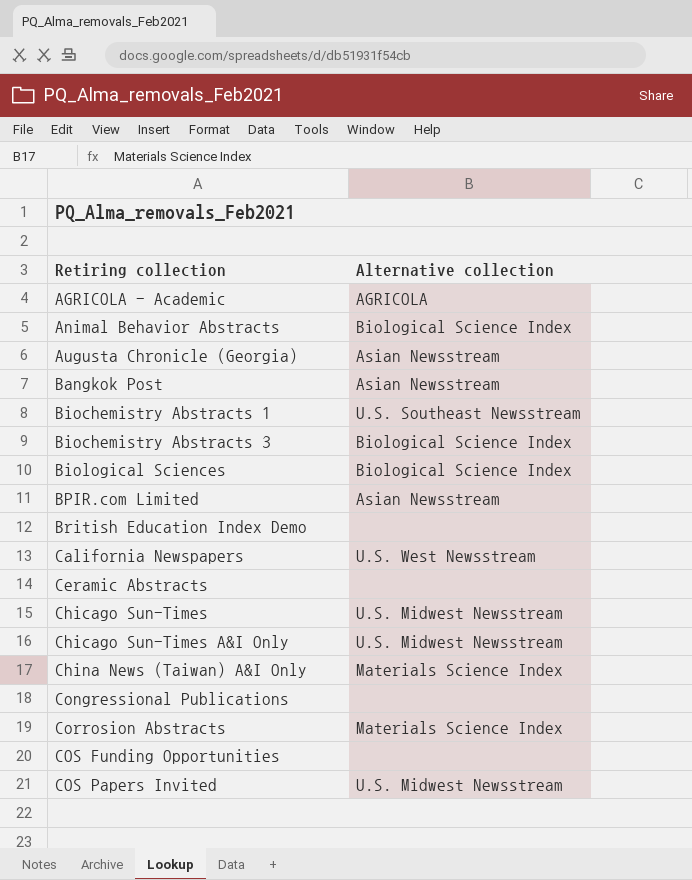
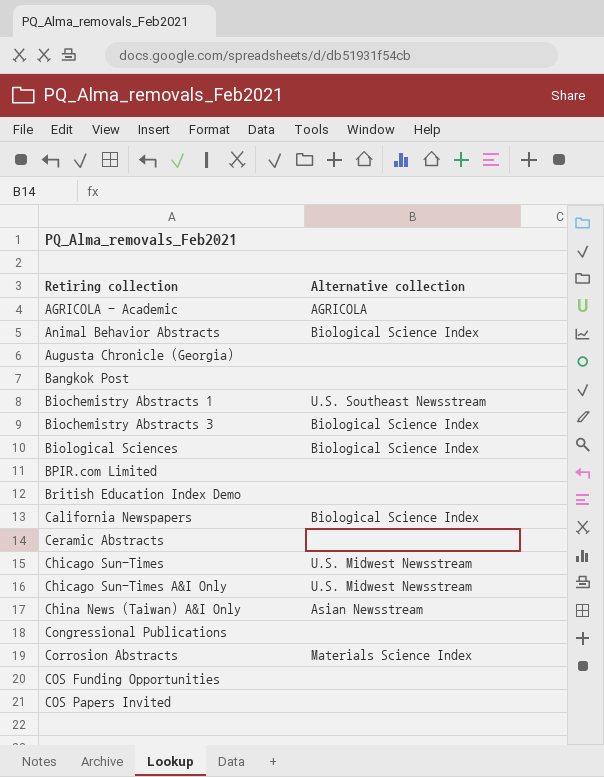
Augusta Chronicle (Georgia) | Alternative collection: Asian Newsstream -> none
Bangkok Post | Alternative collection: Asian Newsstream -> none
BPIR.com Limited | Alternative collection: Asian Newsstream -> none
California Newspapers | Alternative collection: U.S. West Newsstream -> Biological Science Index
China News (Taiwan) A&I Only | Alternative collection: Materials Science Index -> Asian Newsstream
COS Papers Invited | Alternative collection: U.S. Midwest Newsstream -> none

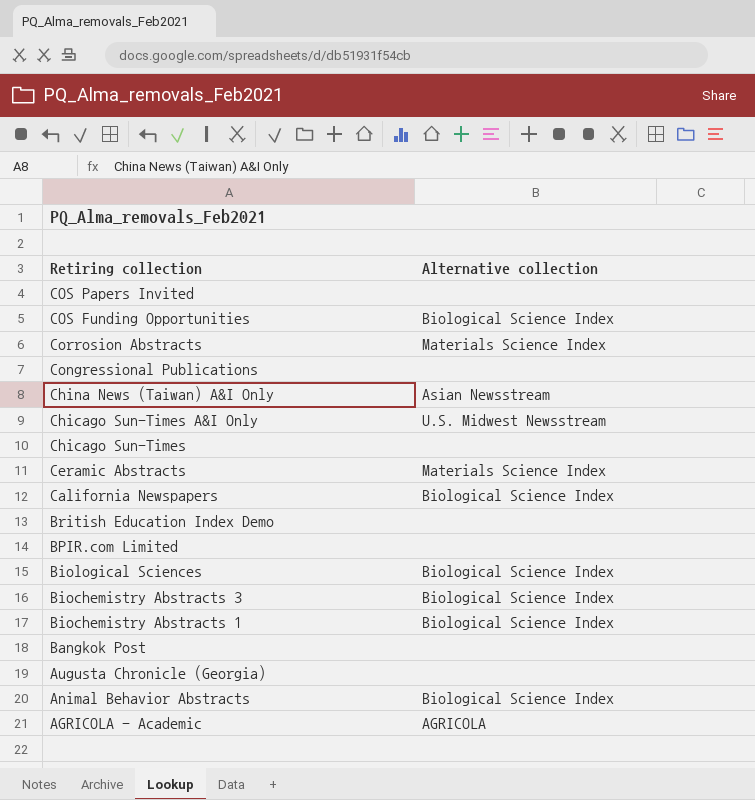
row order: Retiring collection ascending -> Retiring collection descending
COS Funding Opportunities | Alternative collection: none -> Biological Science Index
Chicago Sun-Times | Alternative collection: U.S. Midwest Newsstream -> none
Ceramic Abstracts | Alternative collection: none -> Materials Science Index
Biochemistry Abstracts 1 | Alternative collection: U.S. Southeast Newsstream -> Biological Science Index

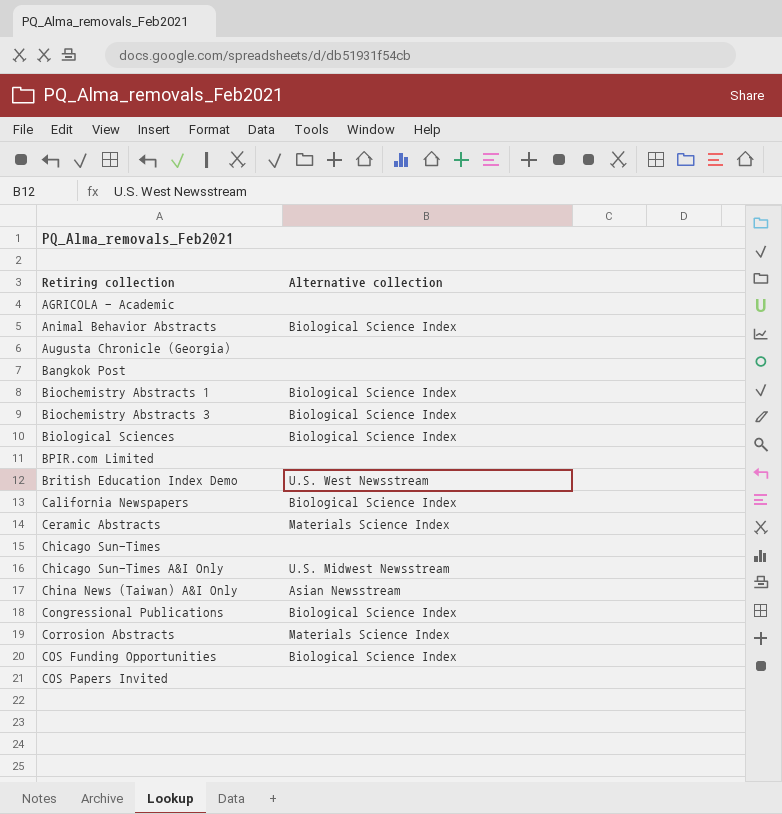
row order: Retiring collection descending -> Retiring collection ascending
AGRICOLA - Academic | Alternative collection: AGRICOLA -> none
British Education Index Demo | Alternative collection: none -> U.S. West Newsstream
Congressional Publications | Alternative collection: none -> Biological Science Index

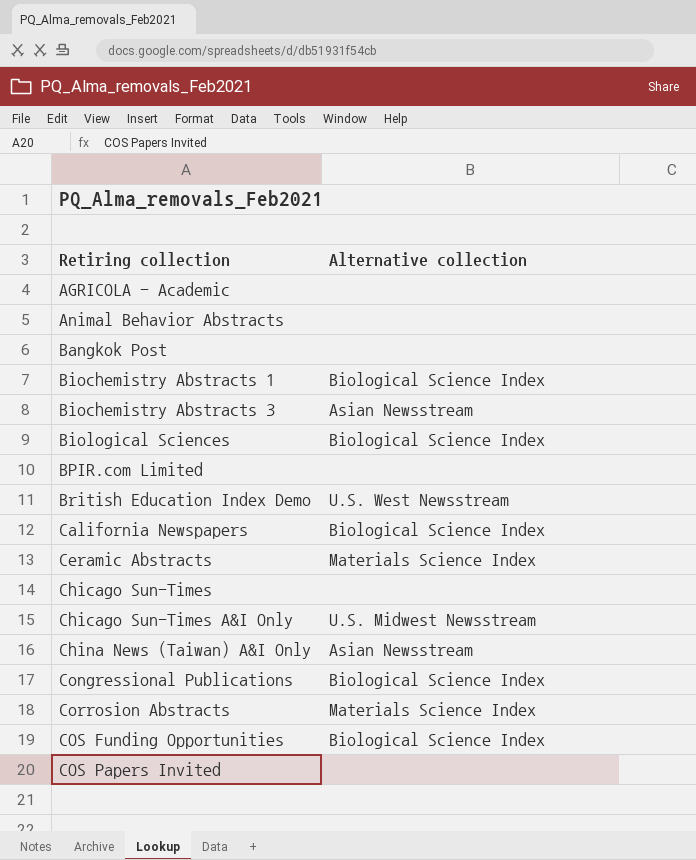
row Augusta Chronicle (Georgia): none -> none
Animal Behavior Abstracts | Alternative collection: Biological Science Index -> none
Biochemistry Abstracts 3 | Alternative collection: Biological Science Index -> Asian Newsstream

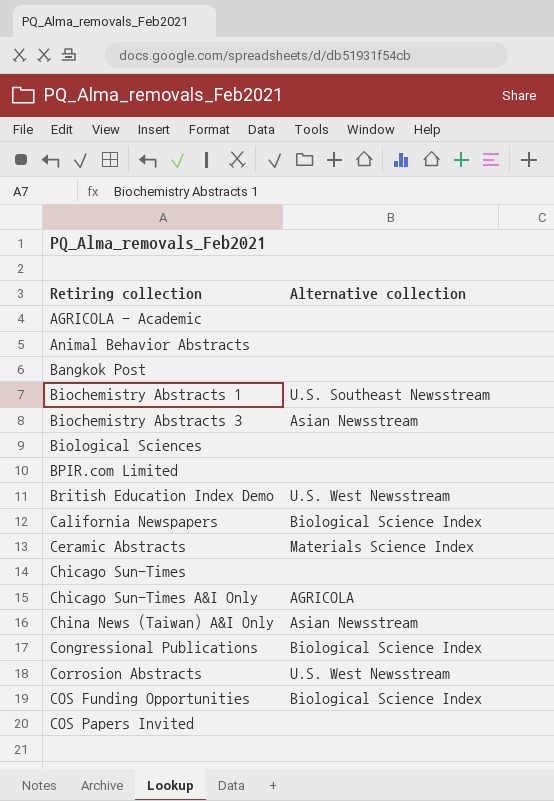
Biochemistry Abstracts 1 | Alternative collection: Biological Science Index -> U.S. Southeast Newsstream
Biological Sciences | Alternative collection: Biological Science Index -> none
Chicago Sun-Times A&I Only | Alternative collection: U.S. Midwest Newsstream -> AGRICOLA
Corrosion Abstracts | Alternative collection: Materials Science Index -> U.S. West Newsstream

